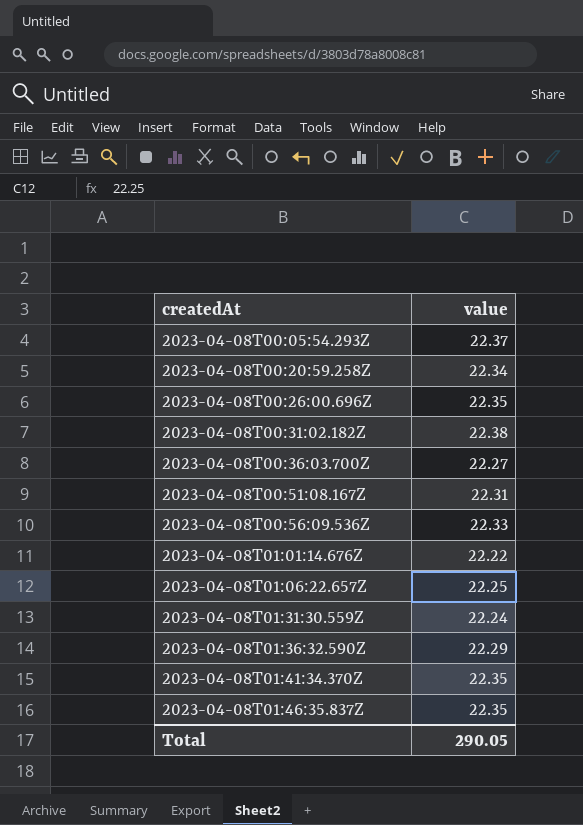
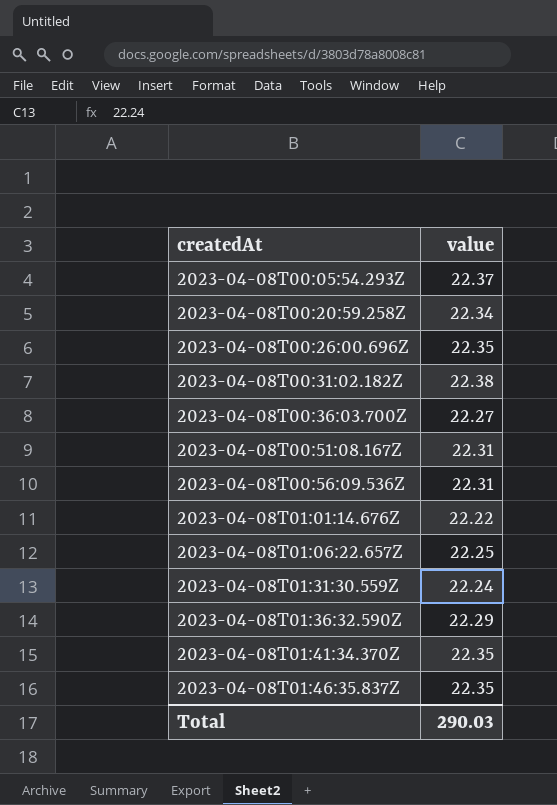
2023-04-08T00:56:09.536Z | value: 22.33 -> 22.31
Total | value: 290.05 -> 290.03

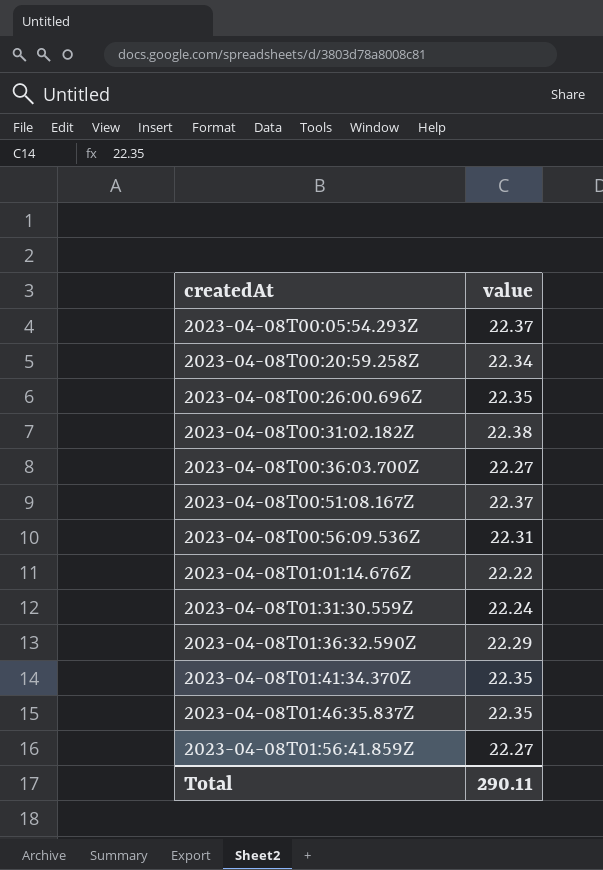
row 2023-04-08T01:06:22.657Z: 22.25 -> none
2023-04-08T00:51:08.167Z | value: 22.31 -> 22.37
row 2023-04-08T01:56:41.859Z: none -> 22.27
Total | value: 290.03 -> 290.11

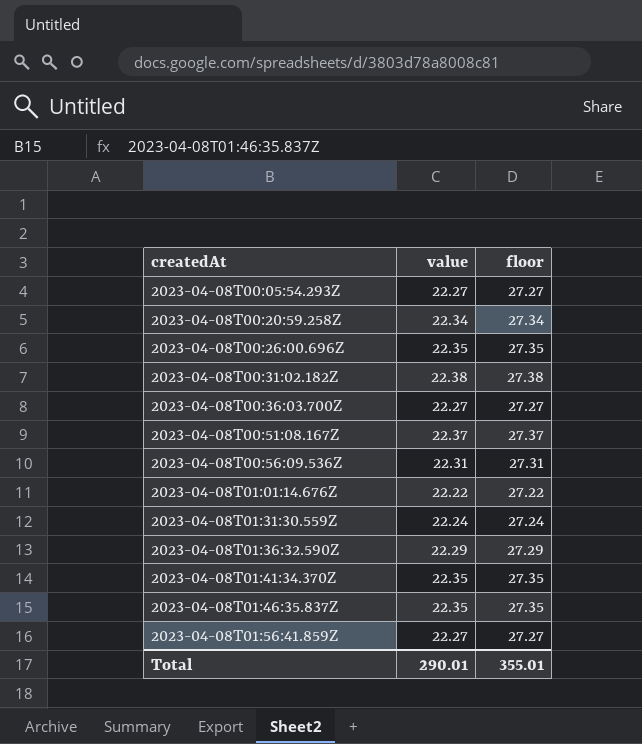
column floor | formula: none -> [value] + 5
2023-04-08T00:05:54.293Z | value: 22.37 -> 22.27
Total | value: 290.11 -> 290.01

